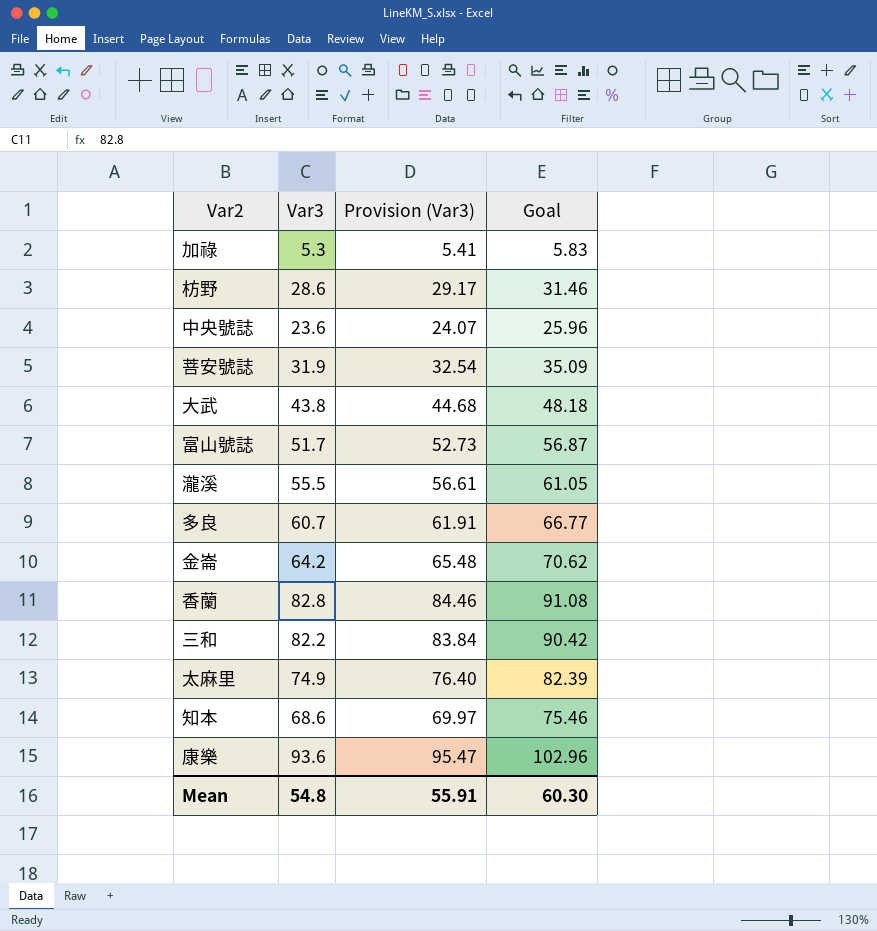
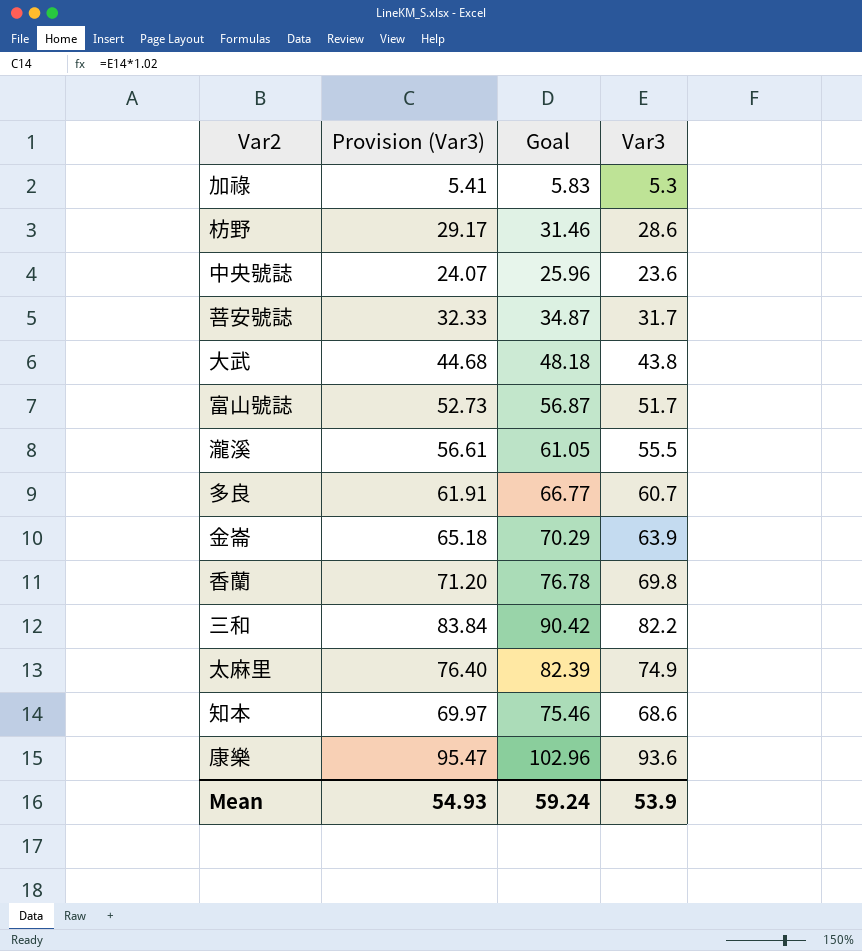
column Var3 | position: 2 -> 4
菩安號誌 | Provision (Var3): 32.54 -> 32.33
菩安號誌 | Goal: 35.09 -> 34.87
菩安號誌 | Var3: 31.9 -> 31.7
金崙 | Provision (Var3): 65.48 -> 65.18
金崙 | Goal: 70.62 -> 70.29
金崙 | Var3: 64.2 -> 63.9
香蘭 | Provision (Var3): 84.46 -> 71.20
香蘭 | Goal: 91.08 -> 76.78
香蘭 | Var3: 82.8 -> 69.8
Mean | Provision (Var3): 55.91 -> 54.93
Mean | Goal: 60.30 -> 59.24
Mean | Var3: 54.8 -> 53.9

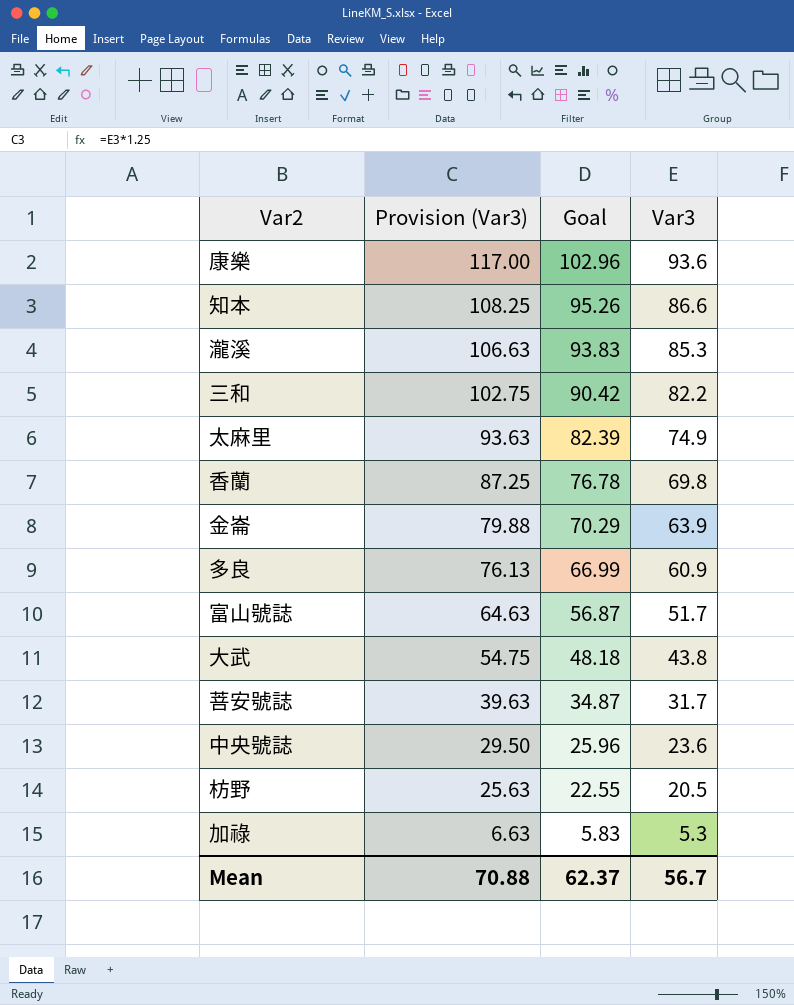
row order: none -> Provision (Var3) descending
column Provision (Var3) | formula: [Var3] * 1.02 -> [Var3] * 1.25
知本 | Goal: 75.46 -> 95.26
知本 | Var3: 68.6 -> 86.6
瀧溪 | Goal: 61.05 -> 93.83
瀧溪 | Var3: 55.5 -> 85.3
多良 | Goal: 66.77 -> 66.99
多良 | Var3: 60.7 -> 60.9
枋野 | Goal: 31.46 -> 22.55
枋野 | Var3: 28.6 -> 20.5
Mean | Provision (Var3): 54.93 -> 70.88
Mean | Goal: 59.24 -> 62.37
Mean | Var3: 53.9 -> 56.7

